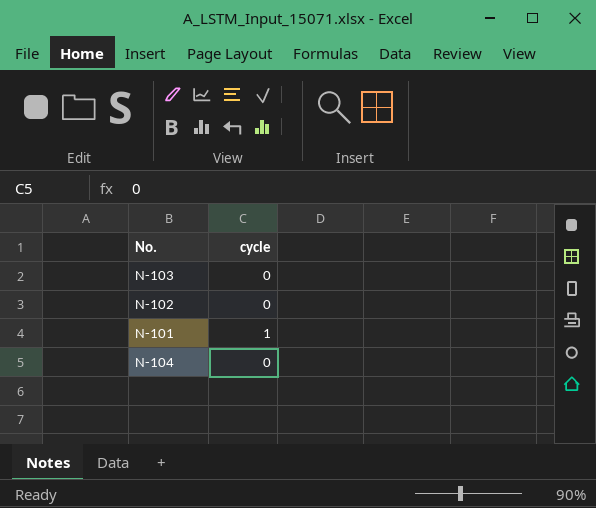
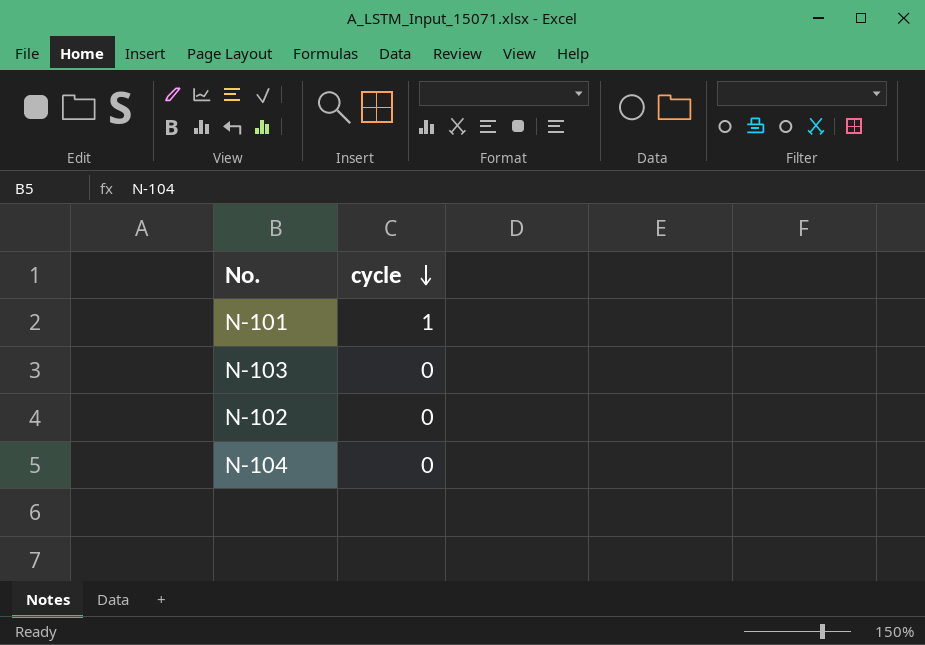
row order: none -> cycle descending

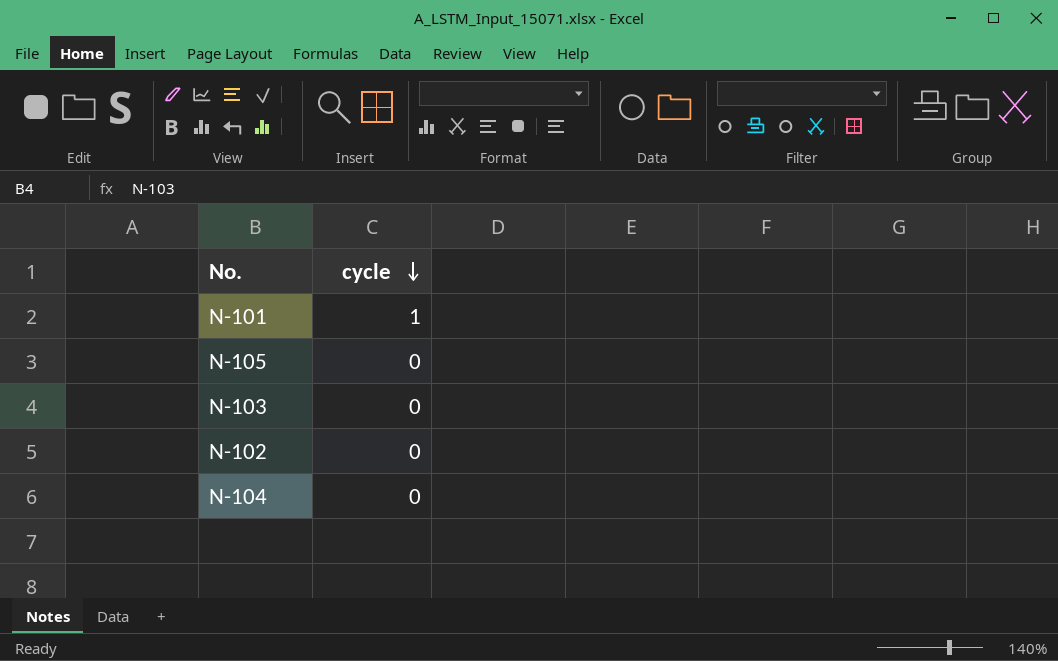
row N-105: none -> 0

